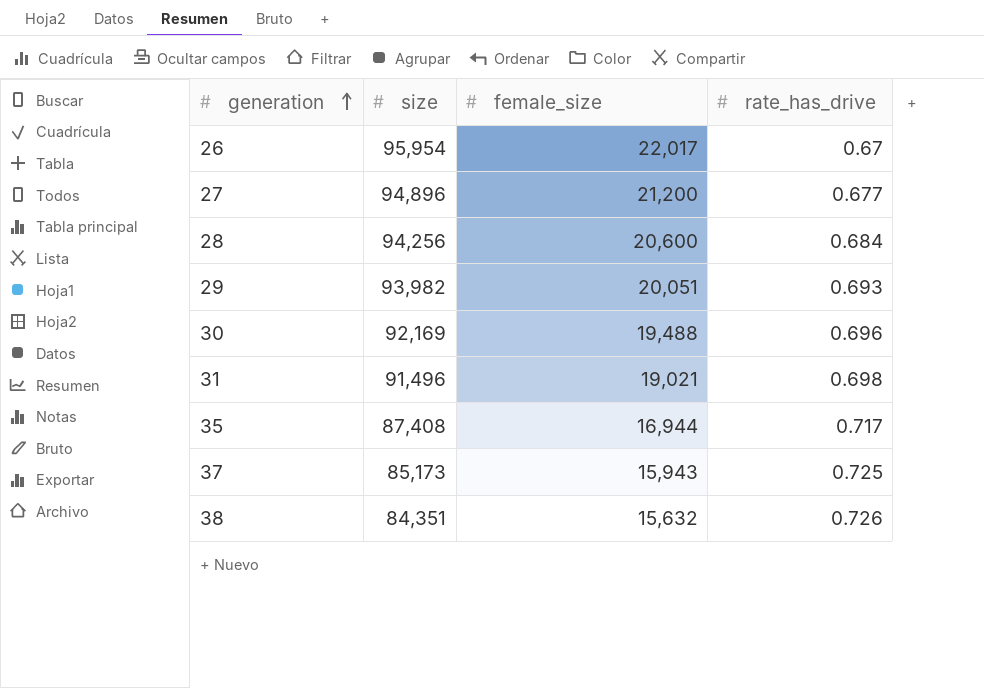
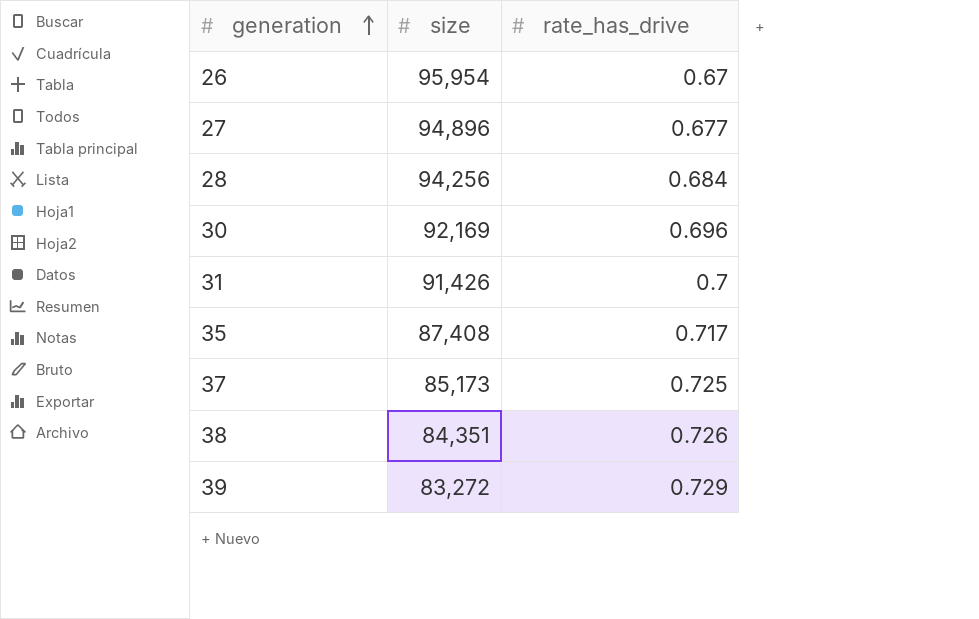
column female_size | position: 3 -> none
row 29: 93,982 | 20,051 | 0.693 -> none
31 | size: 91,496 -> 91,426
31 | rate_has_drive: 0.698 -> 0.7
row 39: none -> 83,272 | 0.729

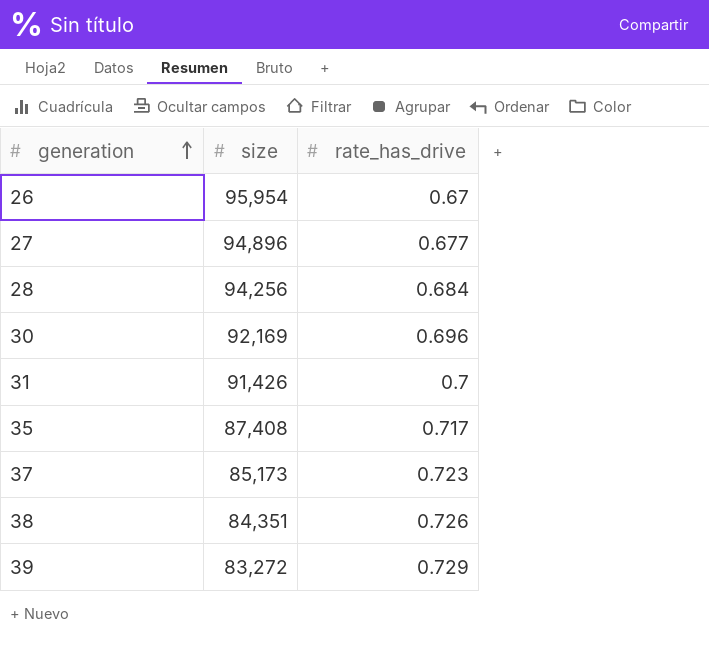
37 | rate_has_drive: 0.725 -> 0.723

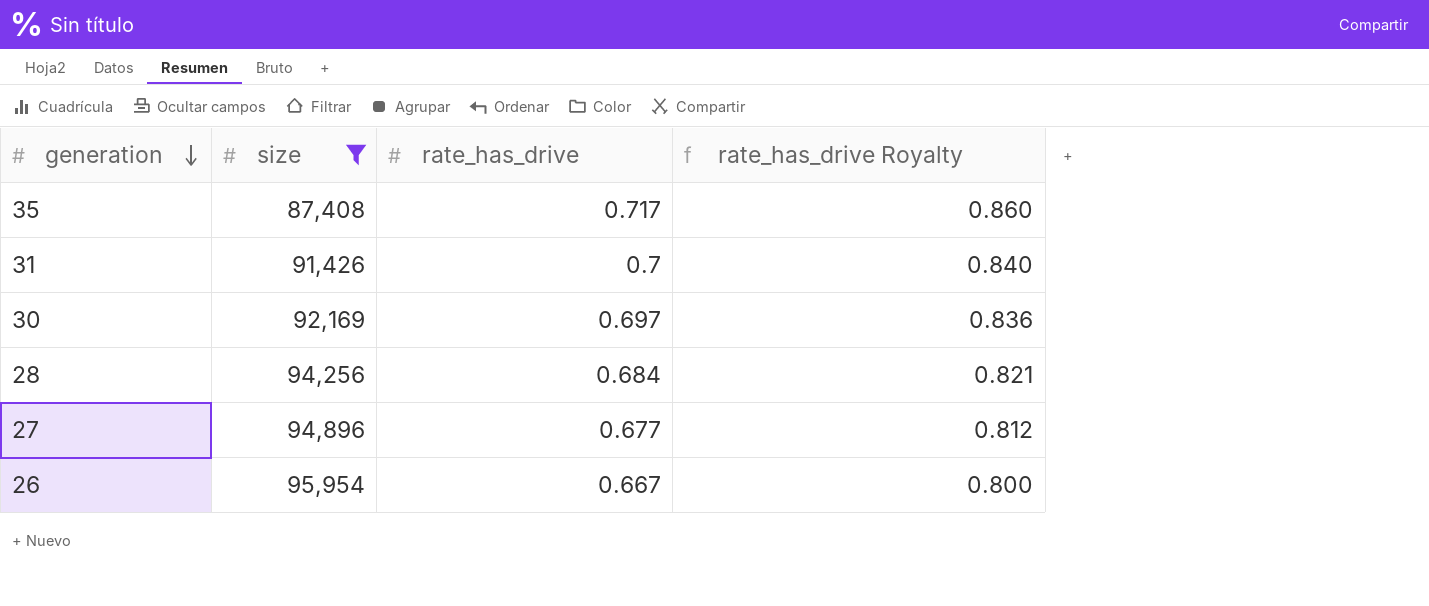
filter: none -> size >= 87,408
row order: generation ascending -> generation descending
column rate_has_drive Royalty | formula: none -> [rate_has_drive] * 1.2
30 | rate_has_drive: 0.696 -> 0.697
26 | rate_has_drive: 0.67 -> 0.667

